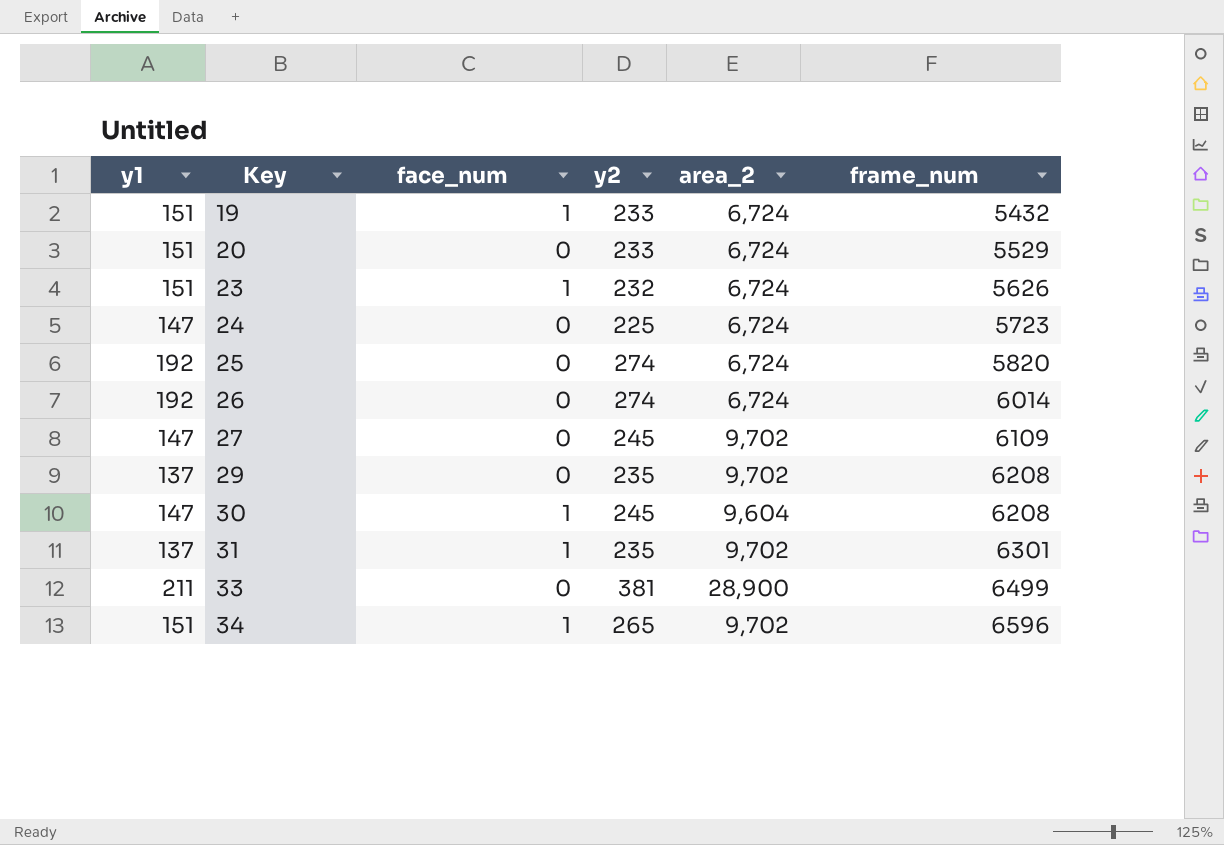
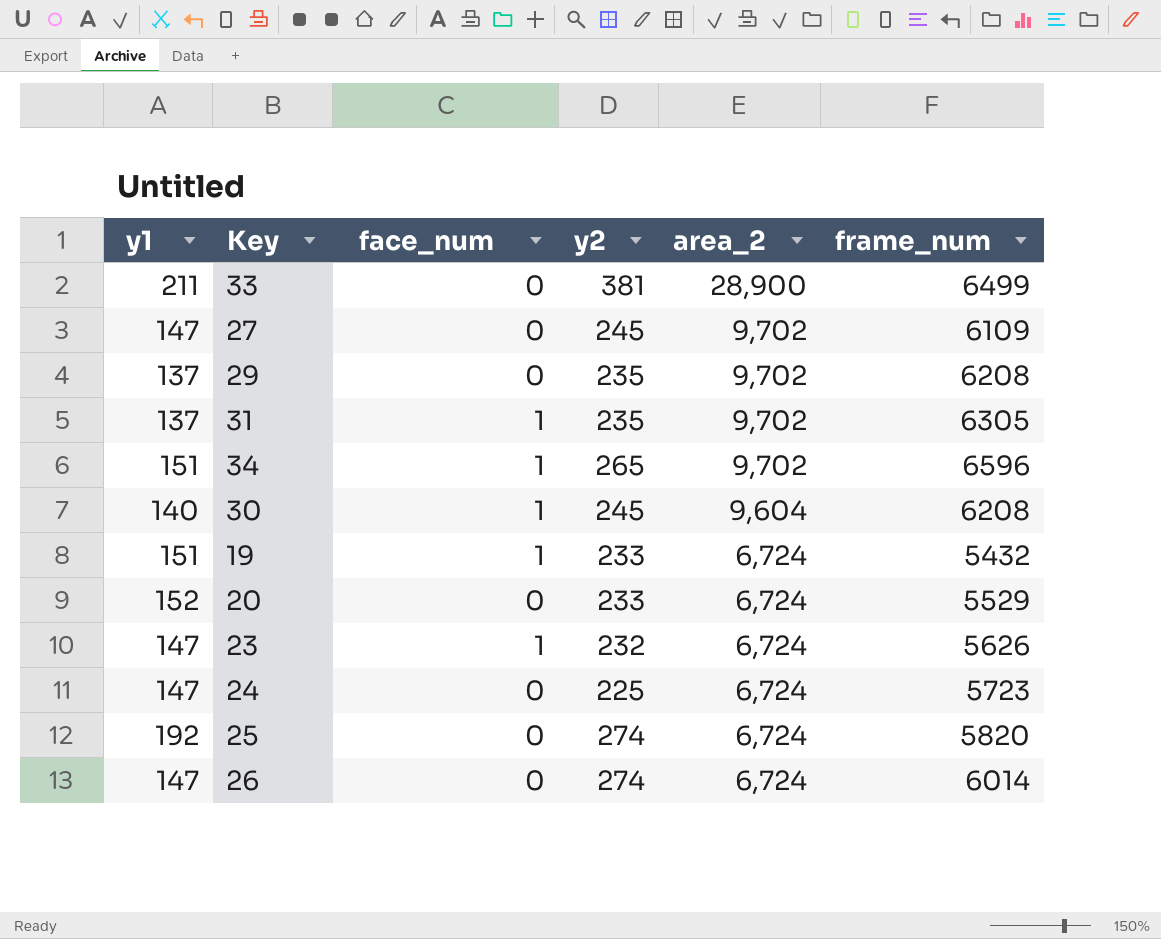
row order: Key ascending -> area_2 descending
31 | frame_num: 6301 -> 6305
30 | y1: 147 -> 140
20 | y1: 151 -> 152
23 | y1: 151 -> 147
26 | y1: 192 -> 147

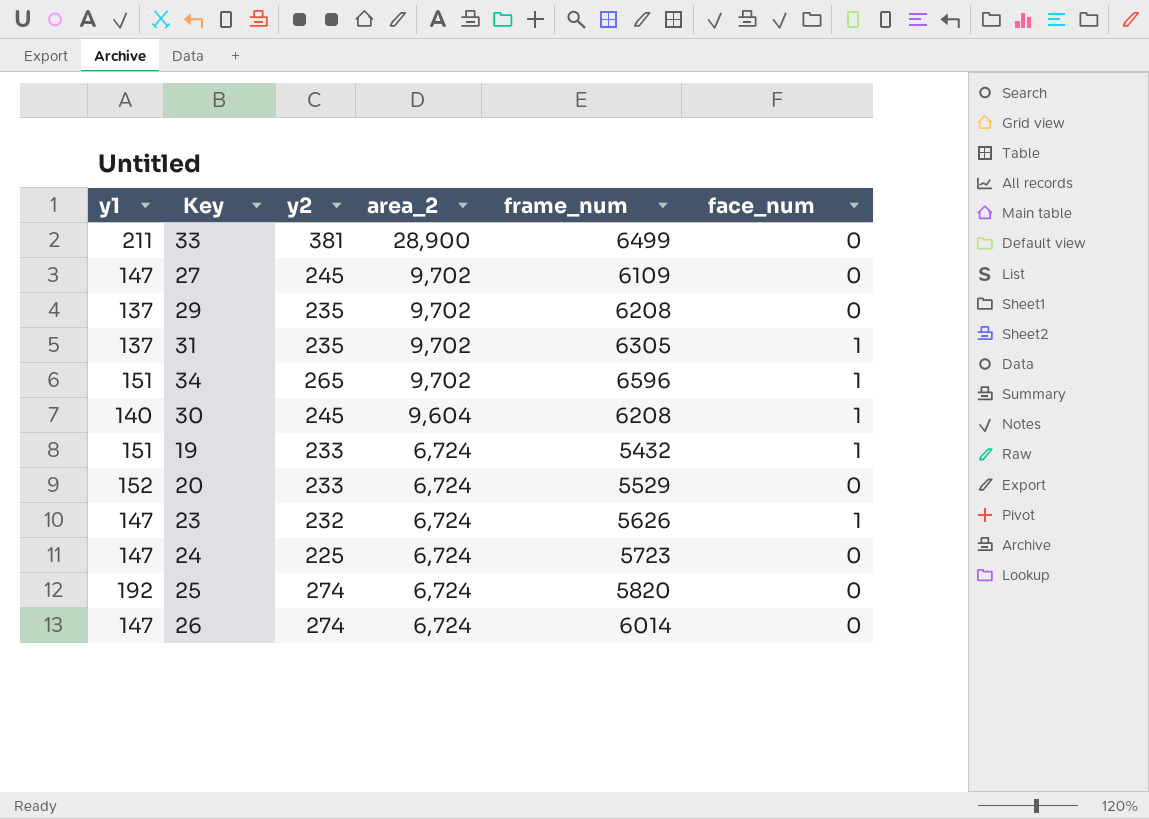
column face_num | position: 3 -> 6

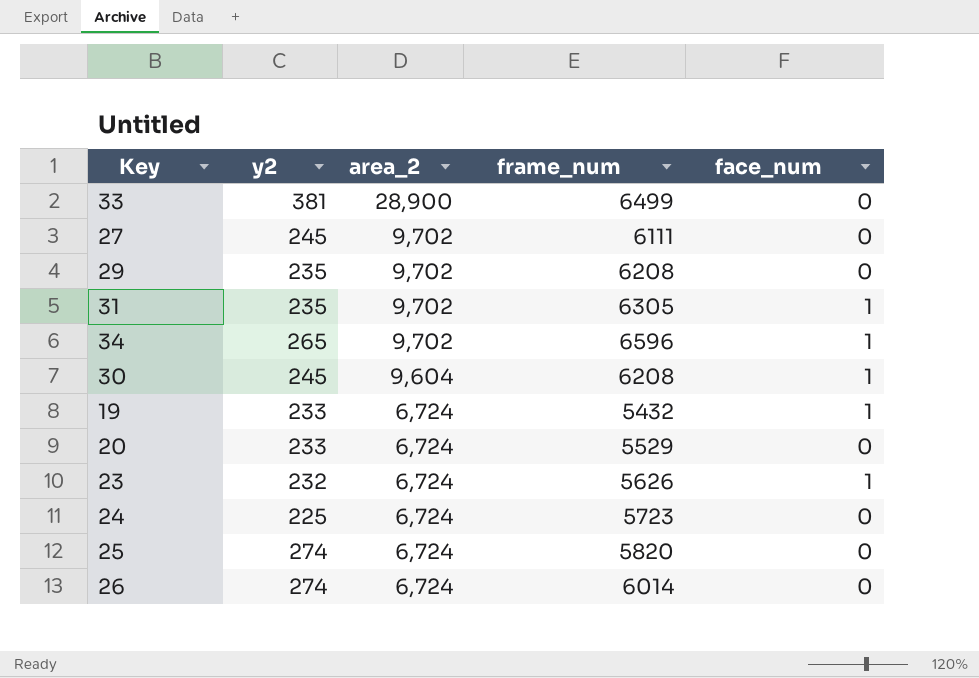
column y1 | position: 1 -> none
27 | frame_num: 6109 -> 6111

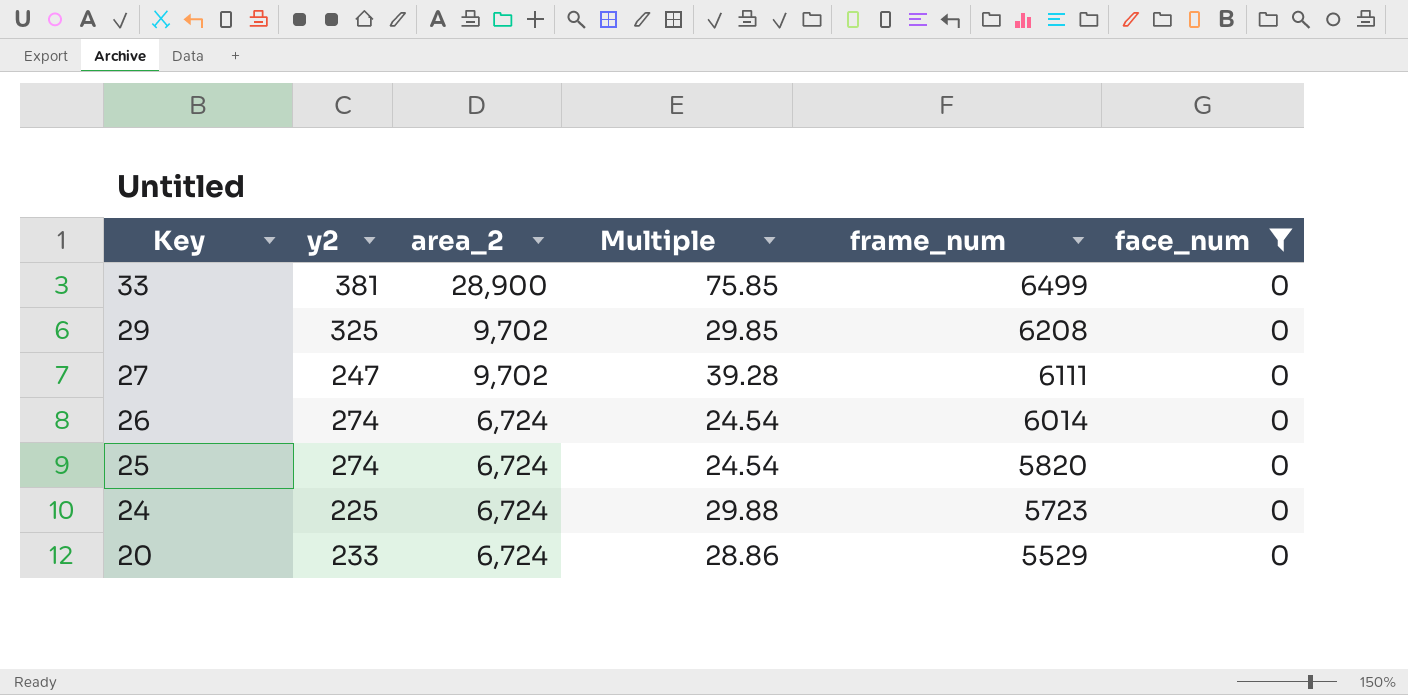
filter: none -> face_num = 0
row order: area_2 descending -> Key descending
column Multiple | formula: none -> [area_2] / [y2]
29 | y2: 235 -> 325
27 | y2: 245 -> 247

